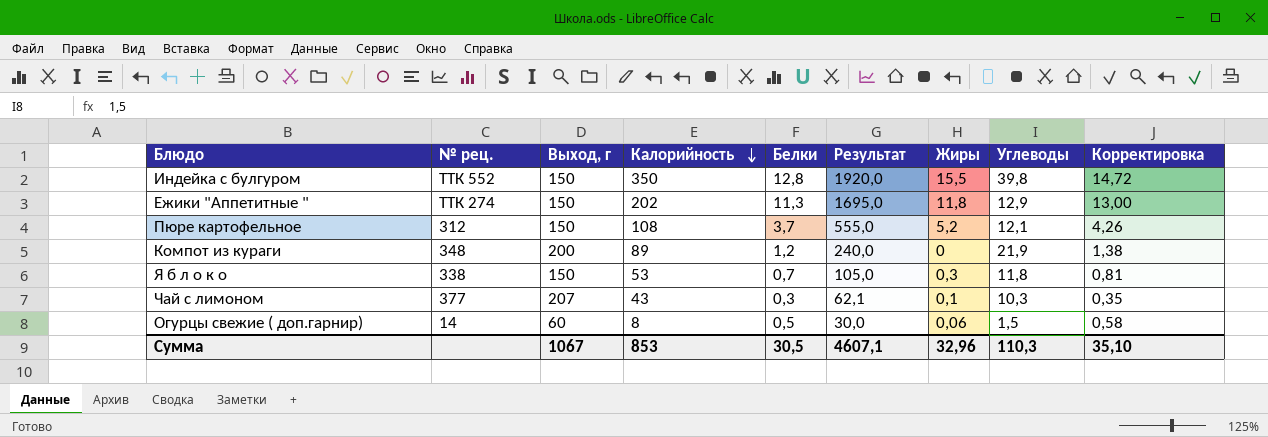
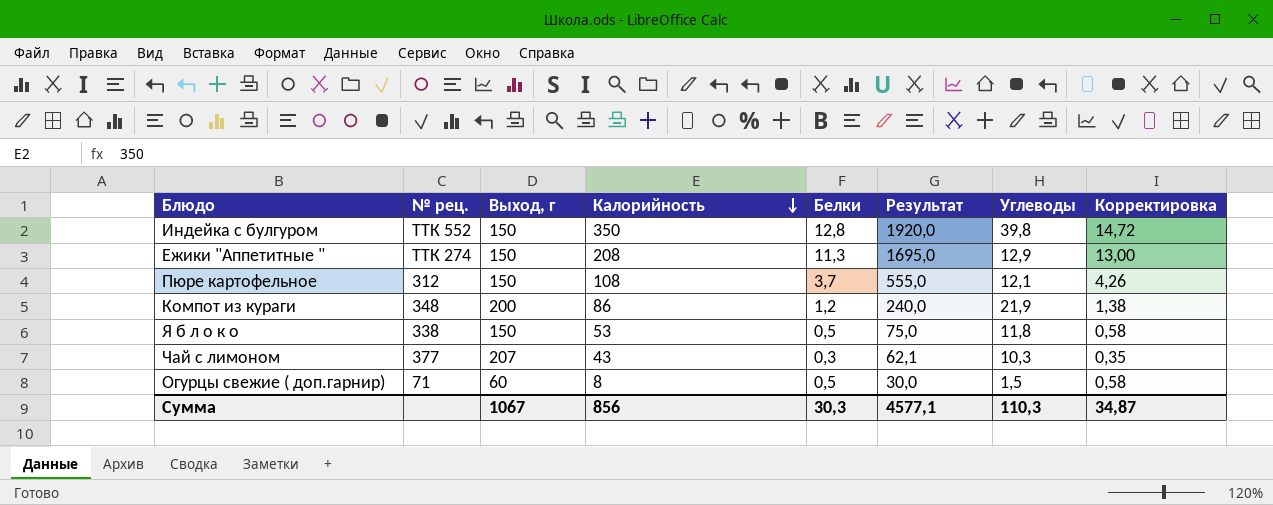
column Жиры | position: 7 -> none
Ежики "Аппетитные " | Калорийность: 202 -> 208
Компот из кураги | Калорийность: 89 -> 86
Я б л о к о | Белки: 0,7 -> 0,5
Я б л о к о | Результат: 105,0 -> 75,0
Я б л о к о | Корректировка: 0,81 -> 0,58
Огурцы свежие ( доп.гарнир) | № рец.: 14 -> 71
Сумма | Калорийность: 853 -> 856
Сумма | Белки: 30,5 -> 30,3
Сумма | Результат: 4607,1 -> 4577,1
Сумма | Корректировка: 35,10 -> 34,87

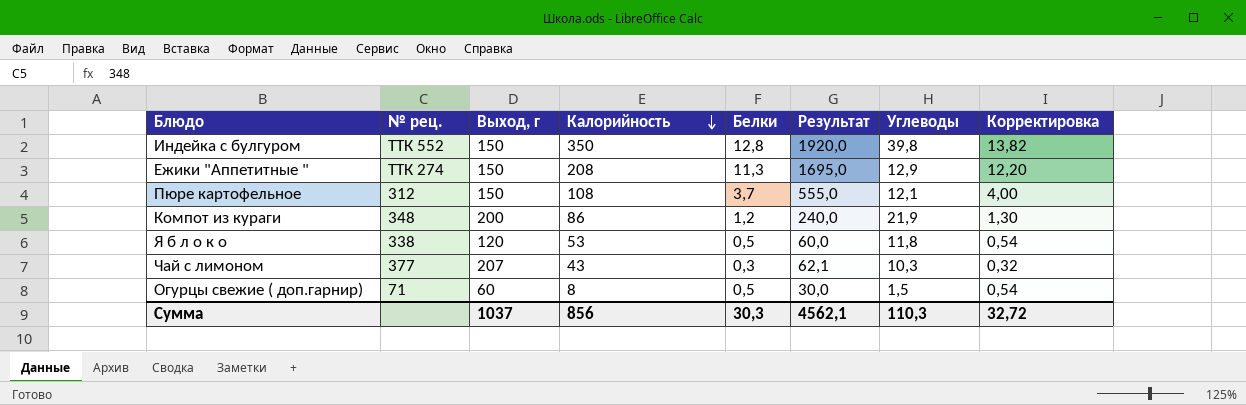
column Корректировка | formula: [Белки] * 1,15 -> [Белки] * 1,08
Я б л о к о | Выход, г: 150 -> 120
Я б л о к о | Результат: 75,0 -> 60,0
Сумма | Выход, г: 1067 -> 1037
Сумма | Результат: 4577,1 -> 4562,1
Сумма | Корректировка: 34,87 -> 32,72

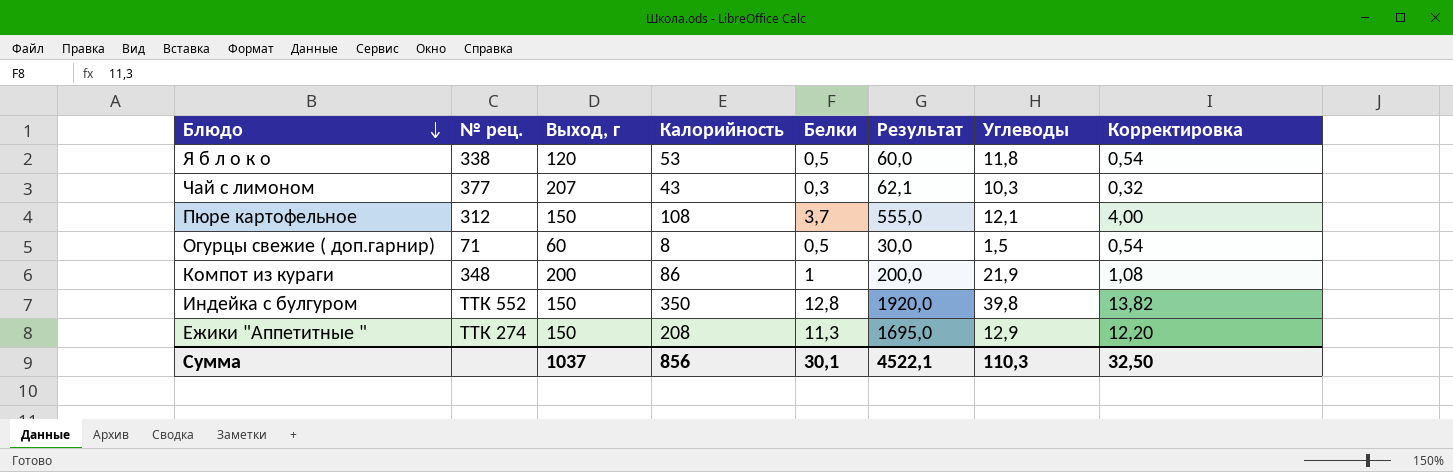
row order: Калорийность descending -> Блюдо descending
Компот из кураги | Белки: 1,2 -> 1
Компот из кураги | Результат: 240,0 -> 200,0
Компот из кураги | Корректировка: 1,30 -> 1,08
Сумма | Белки: 30,3 -> 30,1
Сумма | Результат: 4562,1 -> 4522,1
Сумма | Корректировка: 32,72 -> 32,50

